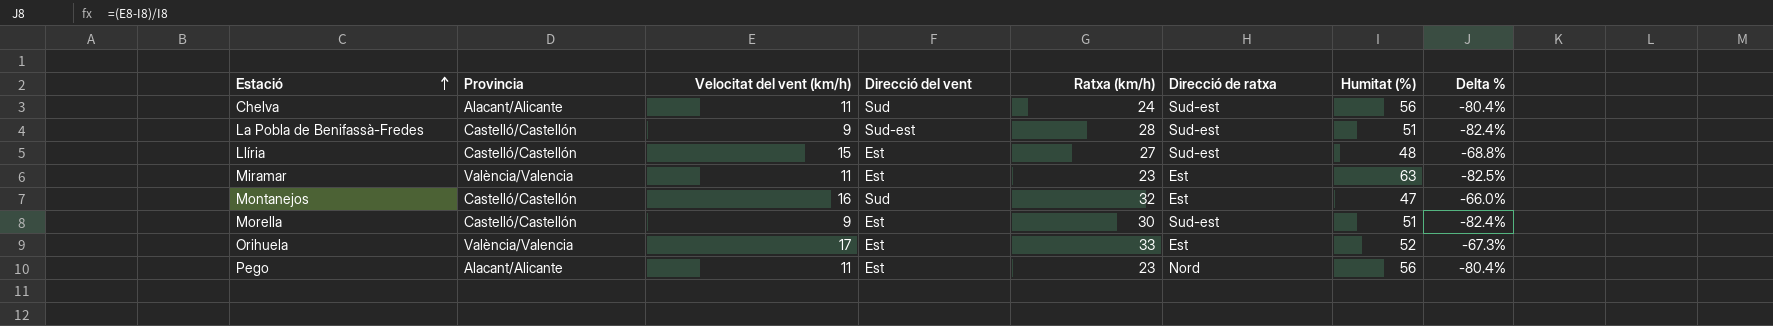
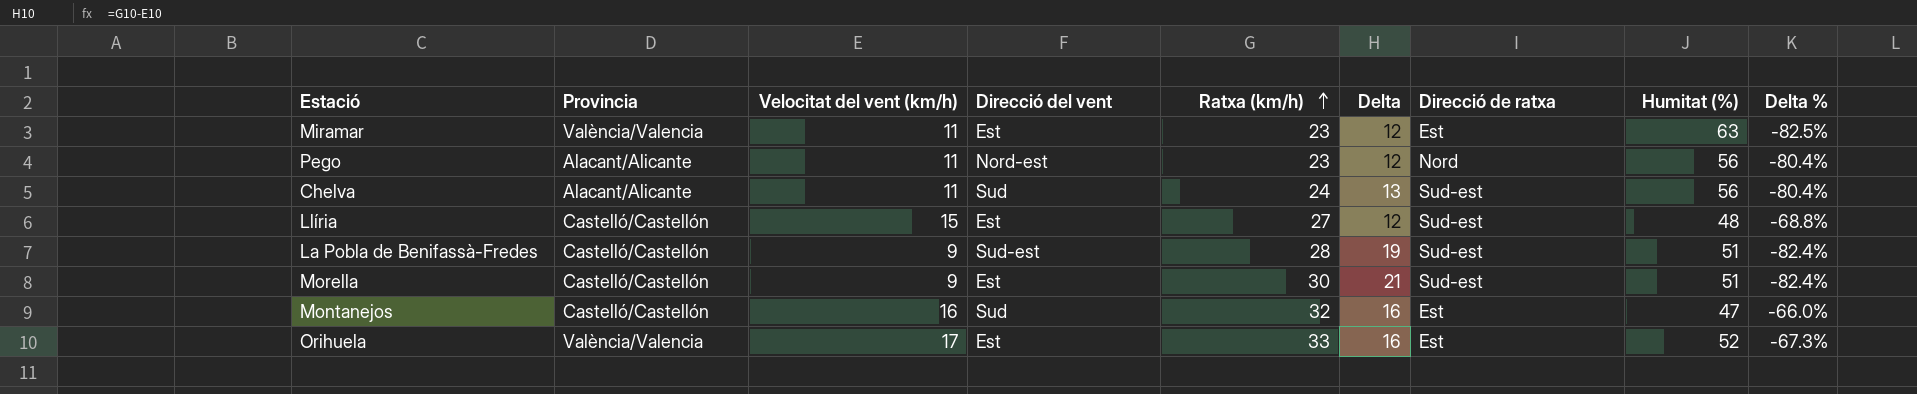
row order: Estació ascending -> Ratxa (km/h) ascending
column Delta | formula: none -> [Ratxa (km/h)] - [Velocitat del vent (km/h)]
Pego | Direcció del vent: Est -> Nord-est

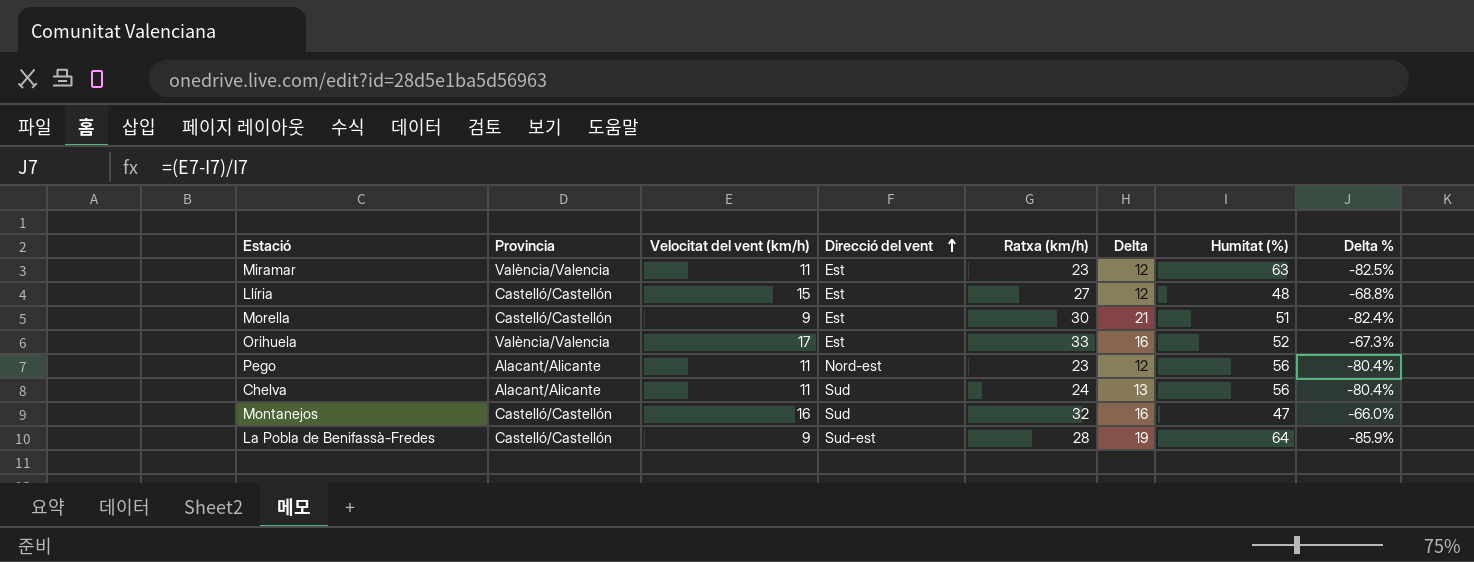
row order: Ratxa (km/h) ascending -> Direcció del vent ascending
column Direcció de ratxa | position: 7 -> none
La Pobla de Benifassà-Fredes | Humitat (%): 51 -> 64
La Pobla de Benifassà-Fredes | Delta %: -82.4% -> -85.9%

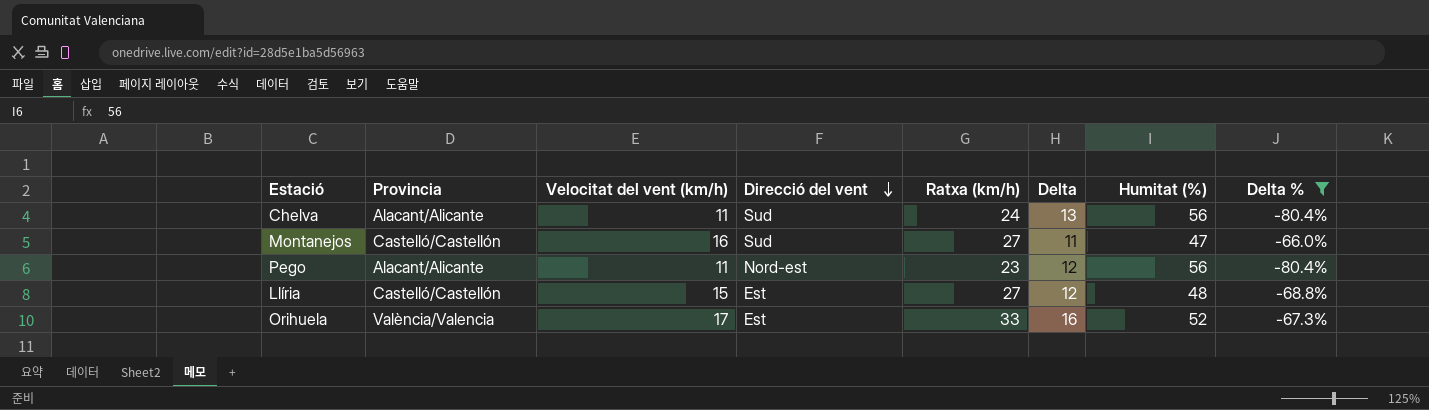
filter: none -> Delta % >= -80.4%
row order: Direcció del vent ascending -> Direcció del vent descending
Montanejos | Ratxa (km/h): 32 -> 27
Montanejos | Delta: 16 -> 11

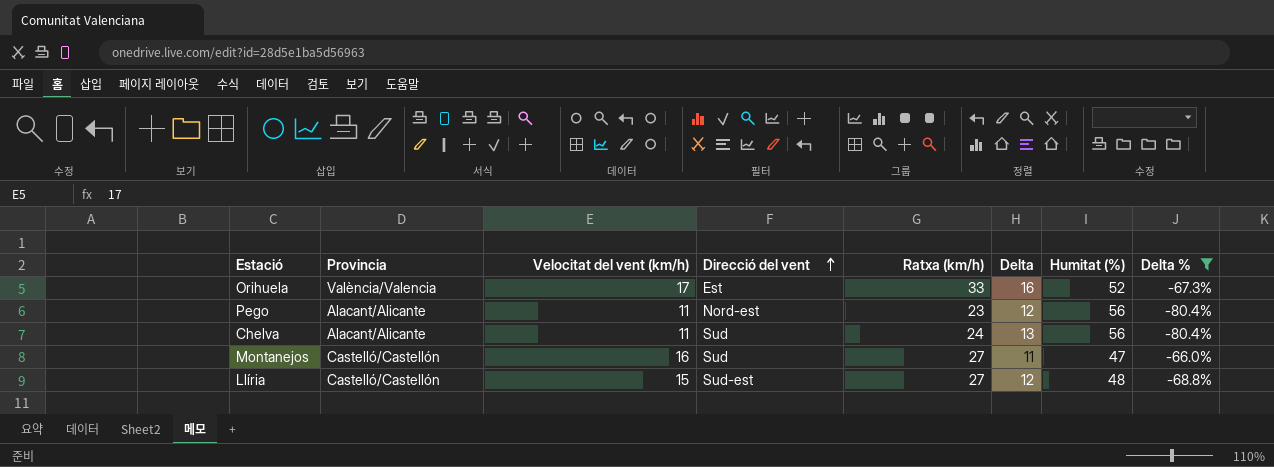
row order: Direcció del vent descending -> Direcció del vent ascending
Llíria | Direcció del vent: Est -> Sud-est

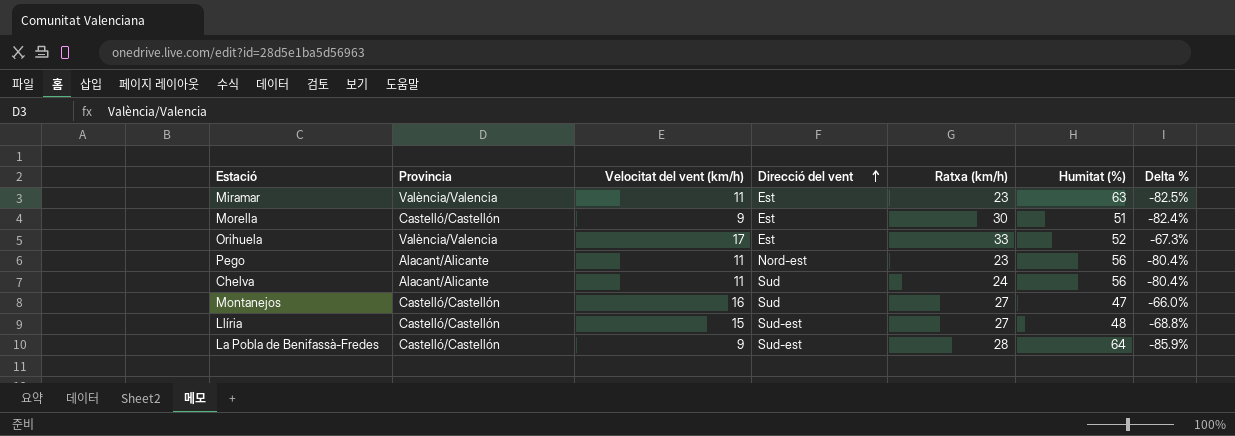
filter: Delta % >= -80.4% -> none
column Delta | formula: [Ratxa (km/h)] - [Velocitat del vent (km/h)] -> none

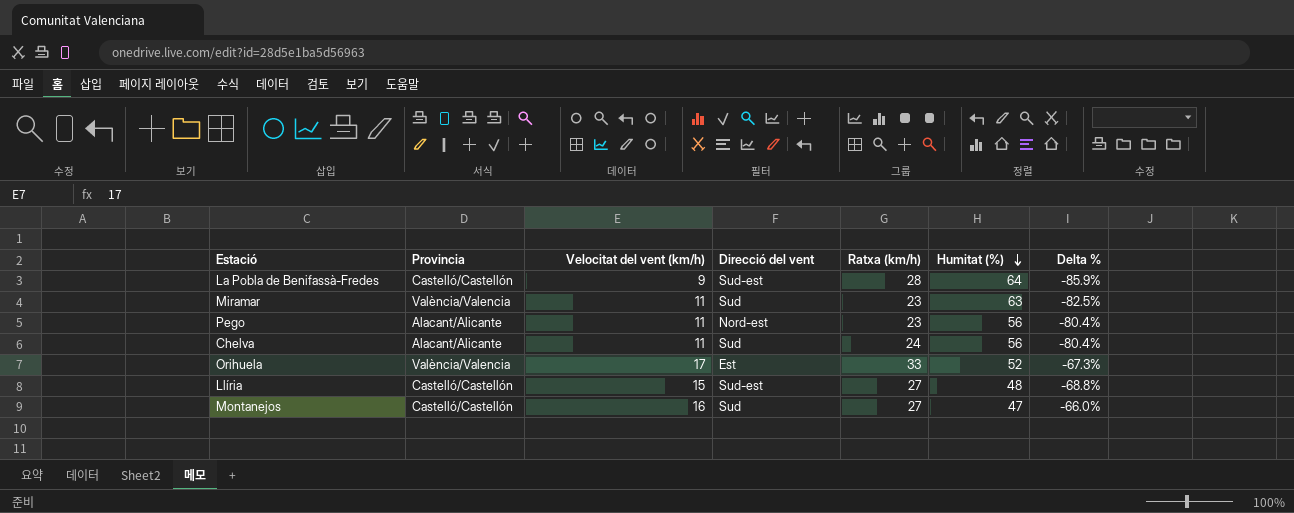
row order: Direcció del vent ascending -> Humitat (%) descending
row Morella: Castelló/Castellón | 9 | Est | 30 | 51 | -82.4% -> none
Miramar | Direcció del vent: Est -> Sud

